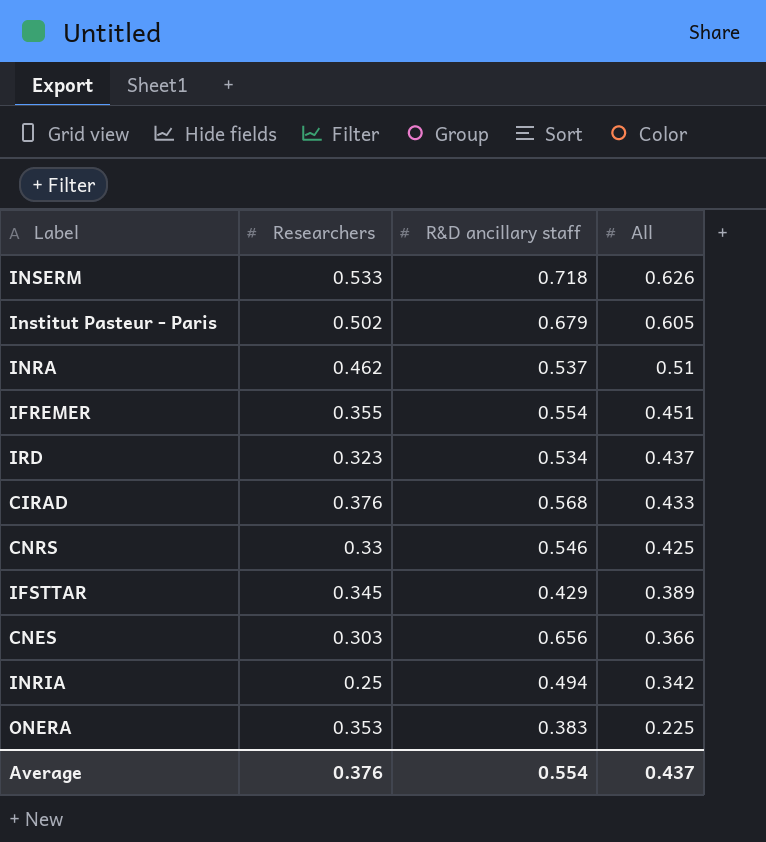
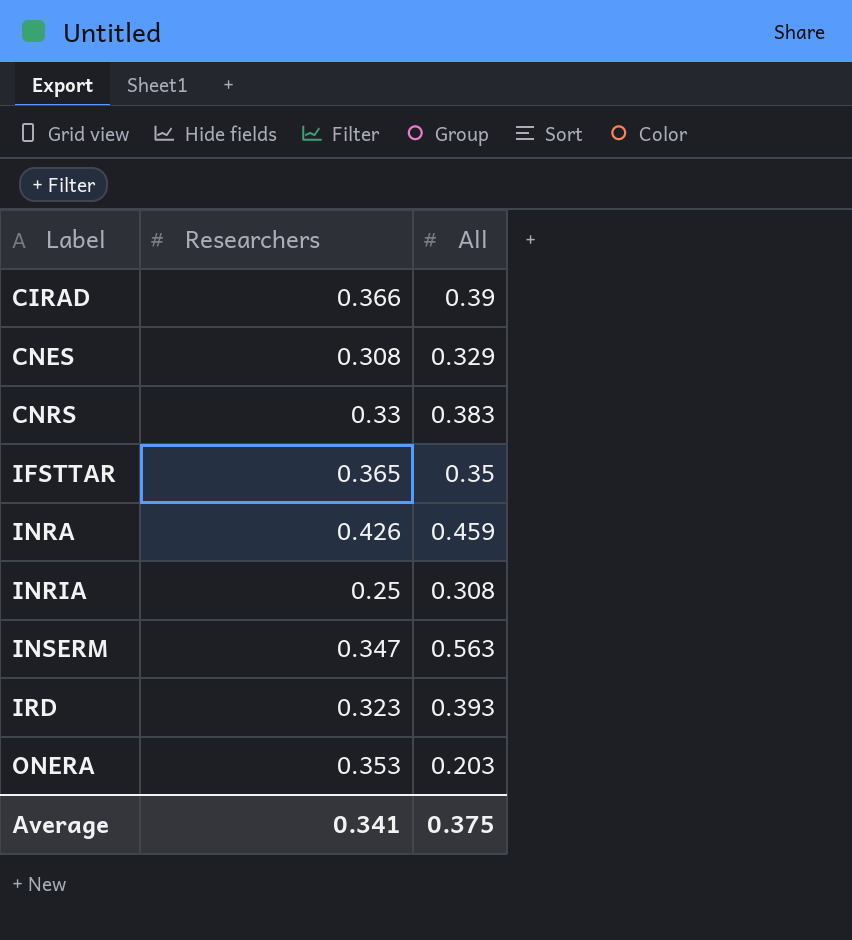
row order: All descending -> Label ascending
column R&D ancillary staff | position: 3 -> none
row Institut Pasteur - Paris: 0.502 | 0.679 | 0.605 -> none
row IFREMER: 0.355 | 0.554 | 0.451 -> none
CIRAD | Researchers: 0.376 -> 0.366
CIRAD | All: 0.433 -> 0.39
CNES | Researchers: 0.303 -> 0.308
CNES | All: 0.366 -> 0.329
CNRS | All: 0.425 -> 0.383
IFSTTAR | Researchers: 0.345 -> 0.365
IFSTTAR | All: 0.389 -> 0.35
INRA | Researchers: 0.462 -> 0.426
INRA | All: 0.51 -> 0.459
INRIA | All: 0.342 -> 0.308
INSERM | Researchers: 0.533 -> 0.347
INSERM | All: 0.626 -> 0.563
IRD | All: 0.437 -> 0.393
ONERA | All: 0.225 -> 0.203
Average | Researchers: 0.376 -> 0.341
Average | All: 0.437 -> 0.375

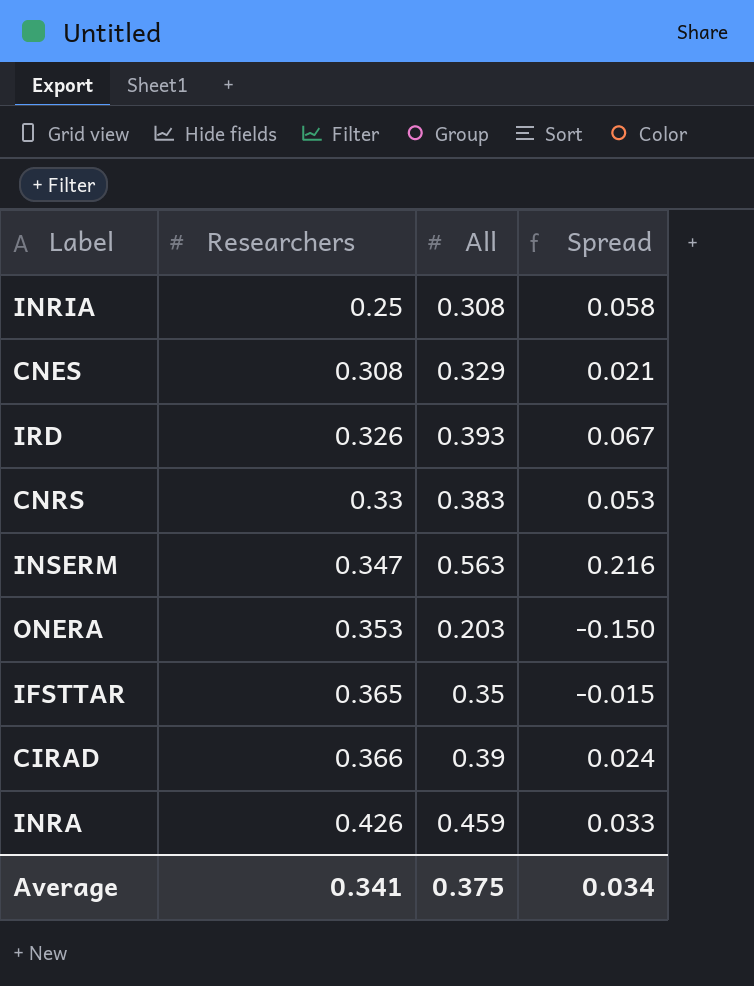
row order: Label ascending -> Researchers ascending
column Spread | formula: none -> [All] - [Researchers]
IRD | Researchers: 0.323 -> 0.326

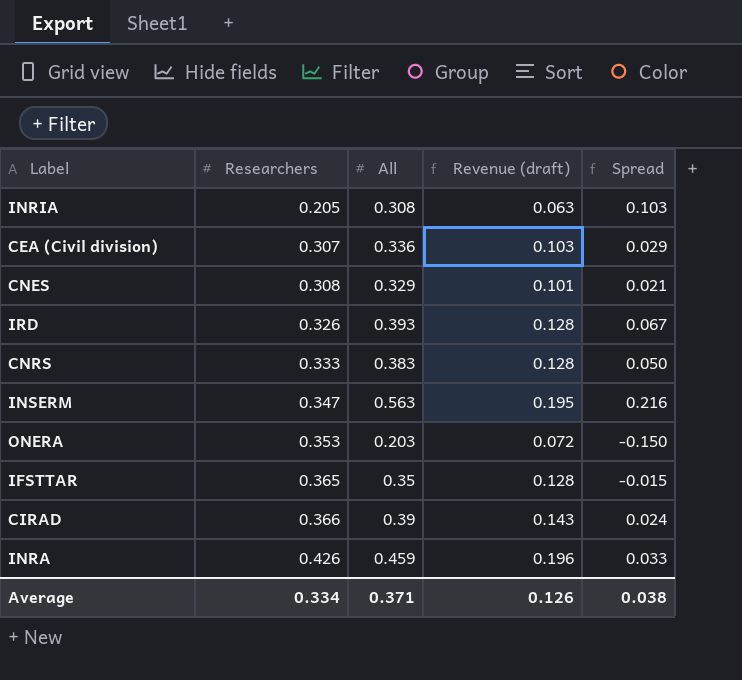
column Revenue (draft) | formula: none -> [Researchers] * [All]
INRIA | Researchers: 0.25 -> 0.205
INRIA | Spread: 0.058 -> 0.103
row CEA (Civil division): none -> 0.307 | 0.336 | 0.103 | 0.029
CNRS | Researchers: 0.33 -> 0.333
CNRS | Spread: 0.053 -> 0.050
Average | Researchers: 0.341 -> 0.334
Average | All: 0.375 -> 0.371
Average | Spread: 0.034 -> 0.038

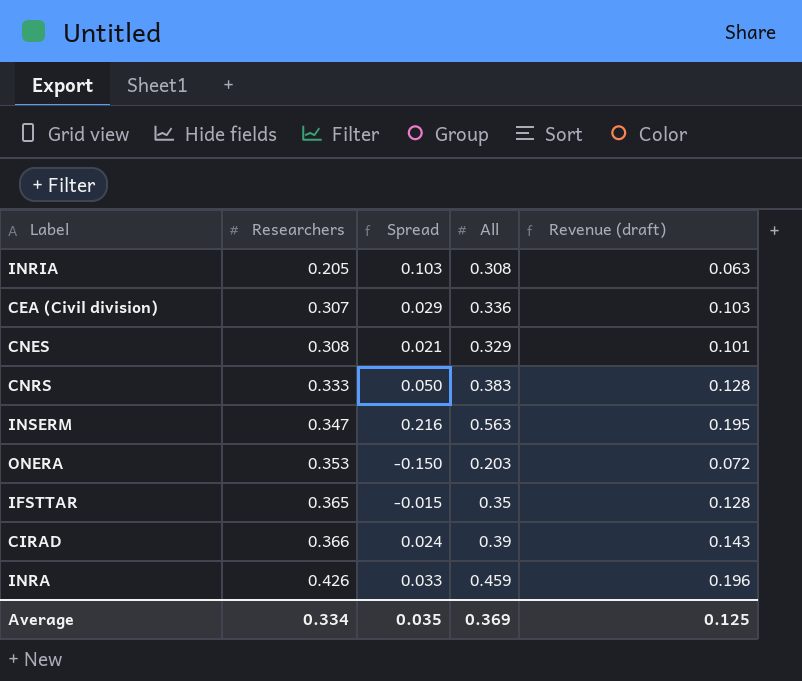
column Spread | position: 5 -> 3
row IRD: 0.326 | 0.393 | 0.128 | 0.067 -> none
Average | Spread: 0.038 -> 0.035
Average | All: 0.371 -> 0.369
Average | Revenue (draft): 0.126 -> 0.125

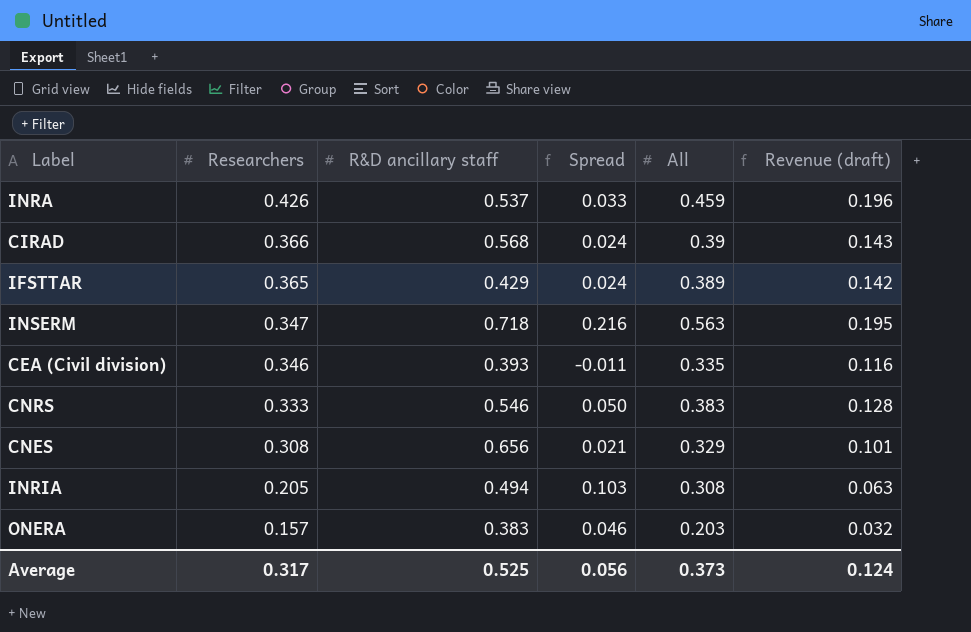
row order: Researchers ascending -> Researchers descending
column R&D ancillary staff | position: none -> 3
IFSTTAR | Spread: -0.015 -> 0.024
IFSTTAR | All: 0.35 -> 0.389
IFSTTAR | Revenue (draft): 0.128 -> 0.142
CEA (Civil division) | Researchers: 0.307 -> 0.346
CEA (Civil division) | Spread: 0.029 -> -0.011
CEA (Civil division) | All: 0.336 -> 0.335
CEA (Civil division) | Revenue (draft): 0.103 -> 0.116
ONERA | Researchers: 0.353 -> 0.157
ONERA | Spread: -0.150 -> 0.046
ONERA | Revenue (draft): 0.072 -> 0.032
Average | Researchers: 0.334 -> 0.317
Average | Spread: 0.035 -> 0.056
Average | All: 0.369 -> 0.373
Average | Revenue (draft): 0.125 -> 0.124

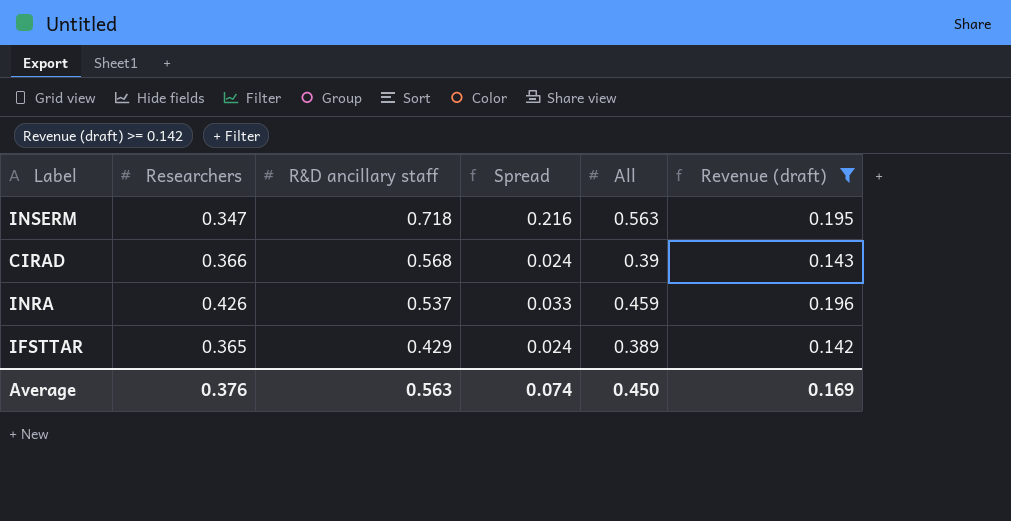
filter: none -> Revenue (draft) >= 0.142
row order: Researchers descending -> R&D ancillary staff descending
Average | Researchers: 0.317 -> 0.376
Average | R&D ancillary staff: 0.525 -> 0.563
Average | Spread: 0.056 -> 0.074
Average | All: 0.373 -> 0.450
Average | Revenue (draft): 0.124 -> 0.169

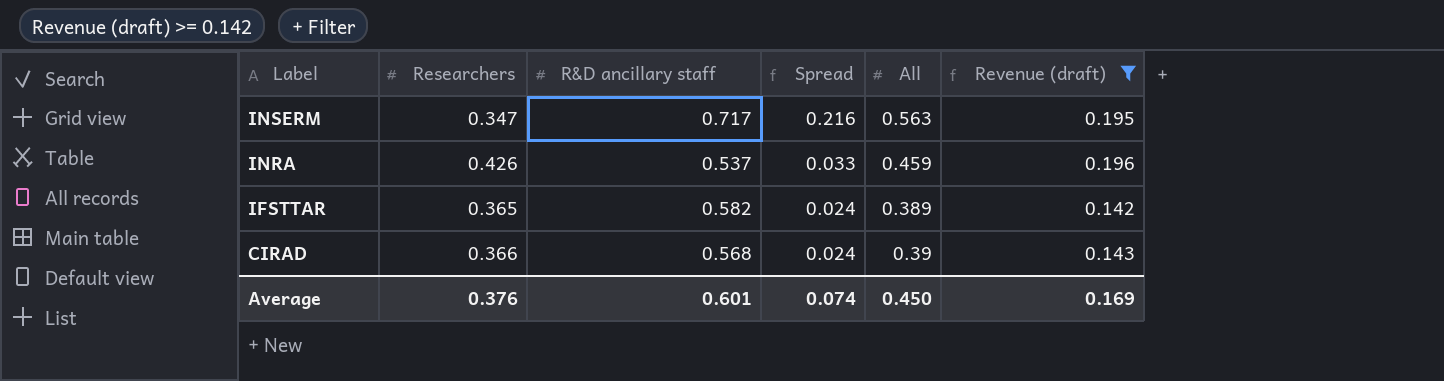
row order: R&D ancillary staff descending -> Label descending
INSERM | R&D ancillary staff: 0.718 -> 0.717
IFSTTAR | R&D ancillary staff: 0.429 -> 0.582
Average | R&D ancillary staff: 0.563 -> 0.601

